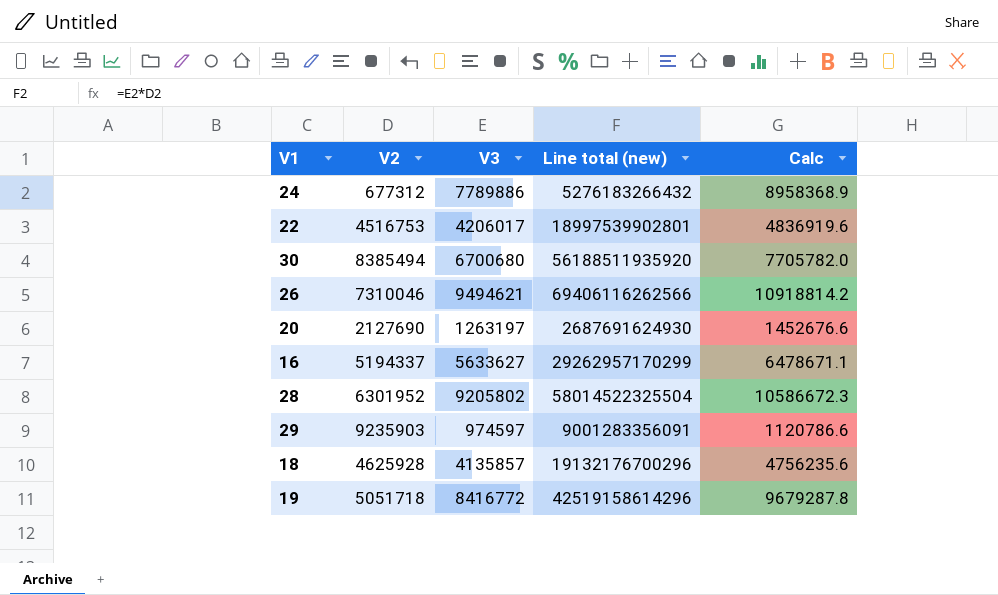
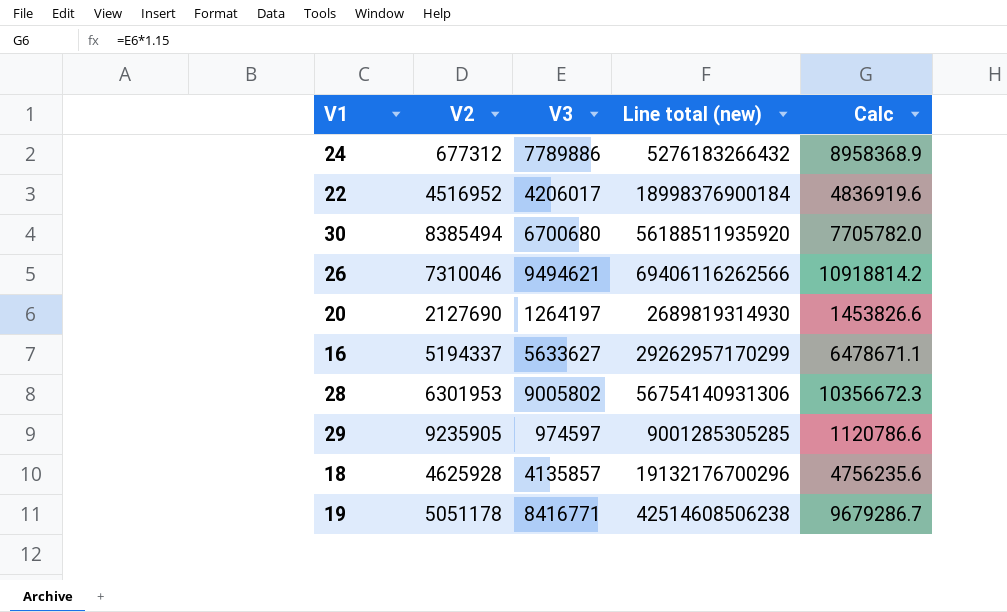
22 | V2: 4516753 -> 4516952
22 | Line total (new): 18997539902801 -> 18998376900184
20 | V3: 1263197 -> 1264197
20 | Line total (new): 2687691624930 -> 2689819314930
20 | Calc: 1452676.6 -> 1453826.6
28 | V2: 6301952 -> 6301953
28 | V3: 9205802 -> 9005802
28 | Line total (new): 58014522325504 -> 56754140931306
28 | Calc: 10586672.3 -> 10356672.3
29 | V2: 9235903 -> 9235905
29 | Line total (new): 9001283356091 -> 9001285305285
19 | V2: 5051718 -> 5051178
19 | V3: 8416772 -> 8416771
19 | Line total (new): 42519158614296 -> 42514608506238
19 | Calc: 9679287.8 -> 9679286.7

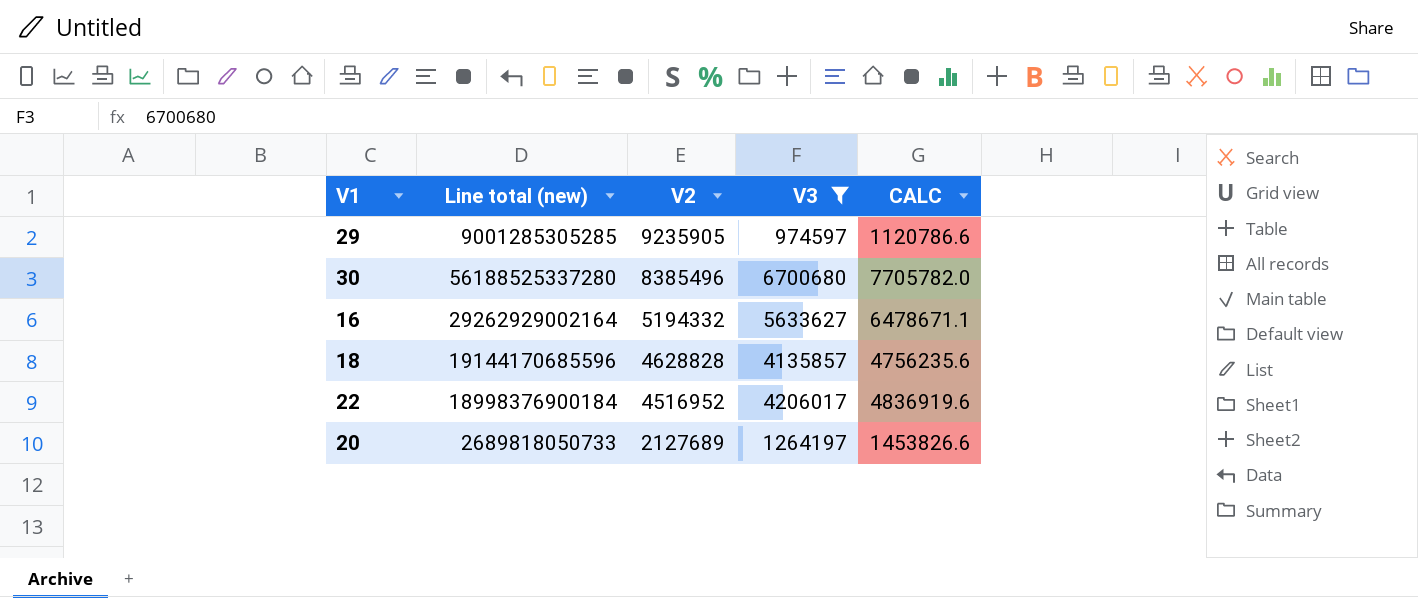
filter: none -> V3 <= 6700680
row order: none -> V2 descending
column Line total (new) | position: 4 -> 2
column name: Calc -> CALC
30 | Line total (new): 56188511935920 -> 56188525337280
30 | V2: 8385494 -> 8385496
16 | Line total (new): 29262957170299 -> 29262929002164
16 | V2: 5194337 -> 5194332
18 | Line total (new): 19132176700296 -> 19144170685596
18 | V2: 4625928 -> 4628828
20 | Line total (new): 2689819314930 -> 2689818050733
20 | V2: 2127690 -> 2127689

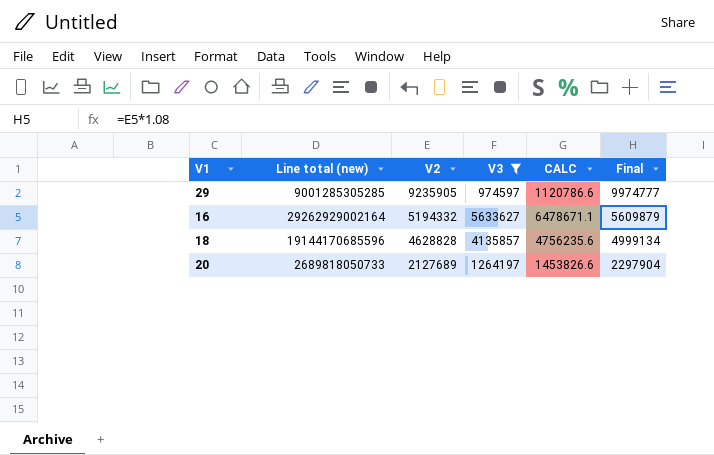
column Final | formula: none -> [V2] * 1.08
row 30: 56188525337280 | 8385496 | 6700680 | 7705782.0 -> none
row 22: 18998376900184 | 4516952 | 4206017 | 4836919.6 -> none

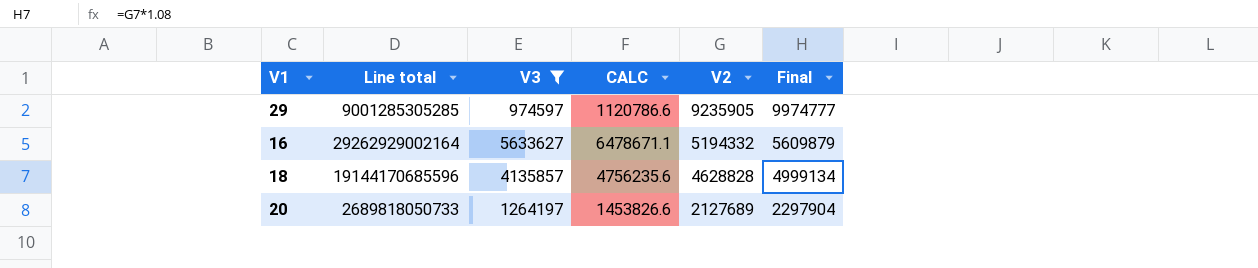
column name: Line total (new) -> Line total
column V2 | position: 3 -> 5

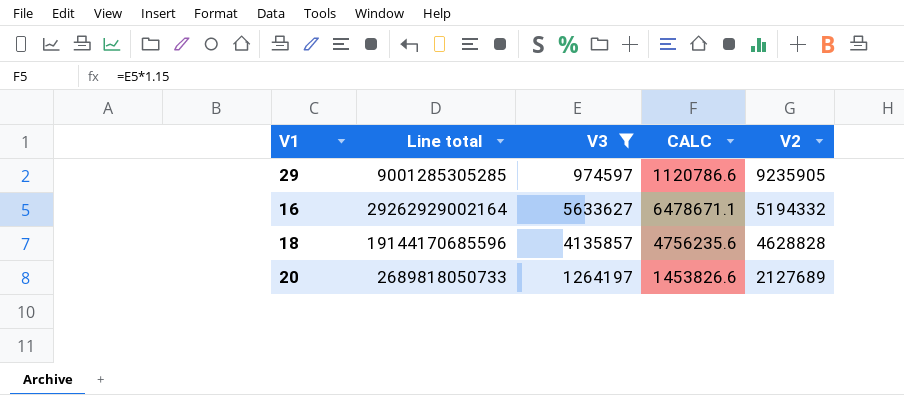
column Final | formula: [V2] * 1.08 -> none

